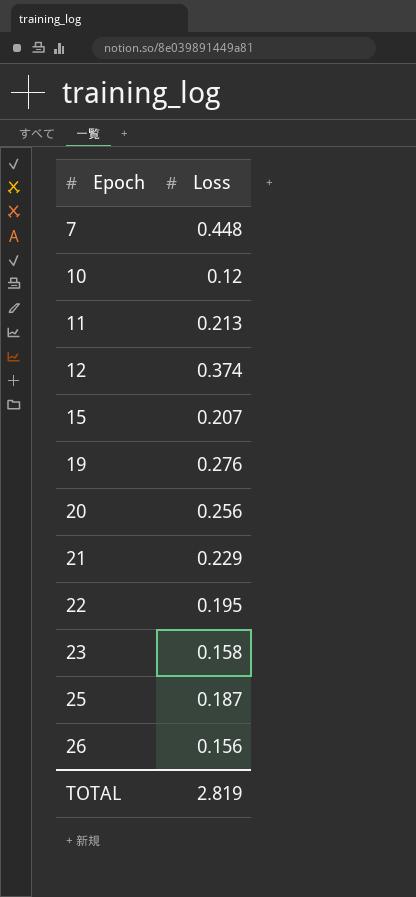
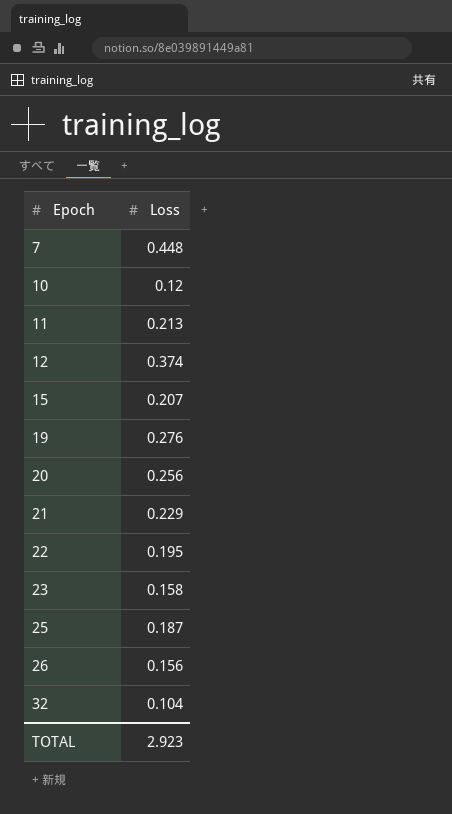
row 32: none -> 0.104
TOTAL | Loss: 2.819 -> 2.923

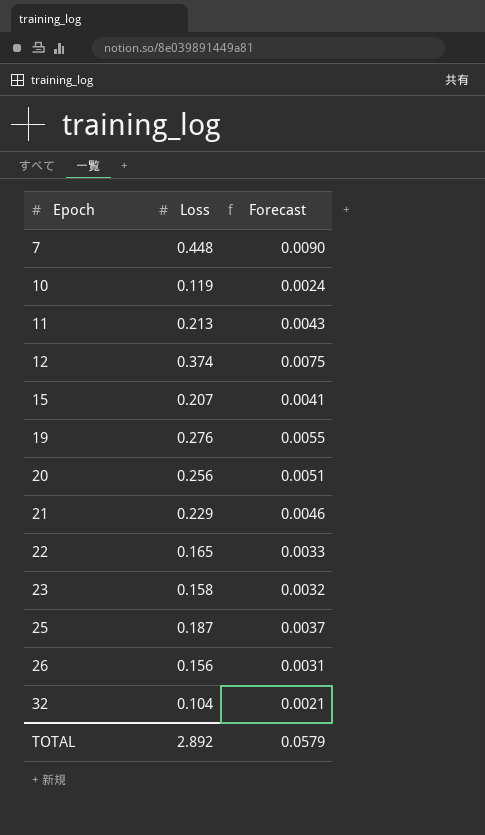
column Forecast | formula: none -> [Loss] * 0.02
10 | Loss: 0.12 -> 0.119
22 | Loss: 0.195 -> 0.165
TOTAL | Loss: 2.923 -> 2.892

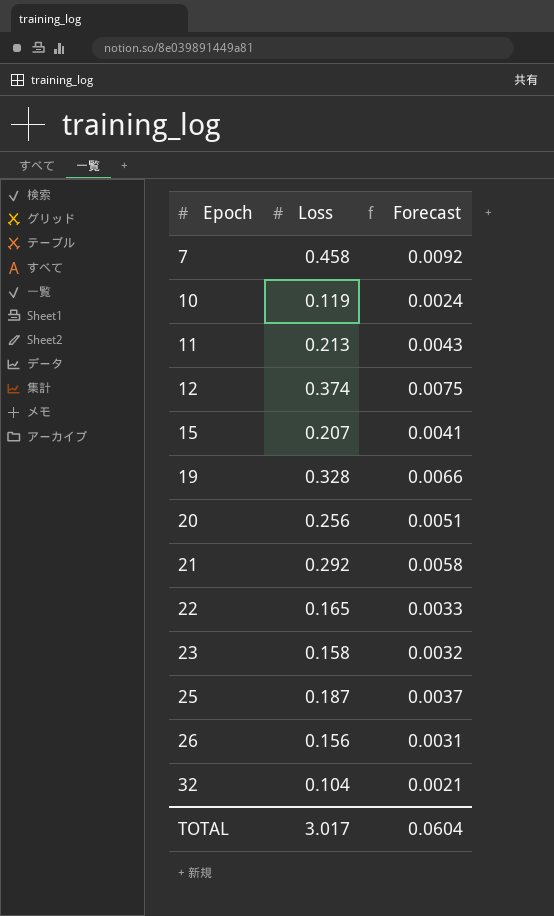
7 | Loss: 0.448 -> 0.458
7 | Forecast: 0.0090 -> 0.0092
19 | Loss: 0.276 -> 0.328
19 | Forecast: 0.0055 -> 0.0066
21 | Loss: 0.229 -> 0.292
21 | Forecast: 0.0046 -> 0.0058
TOTAL | Loss: 2.892 -> 3.017
TOTAL | Forecast: 0.0579 -> 0.0604

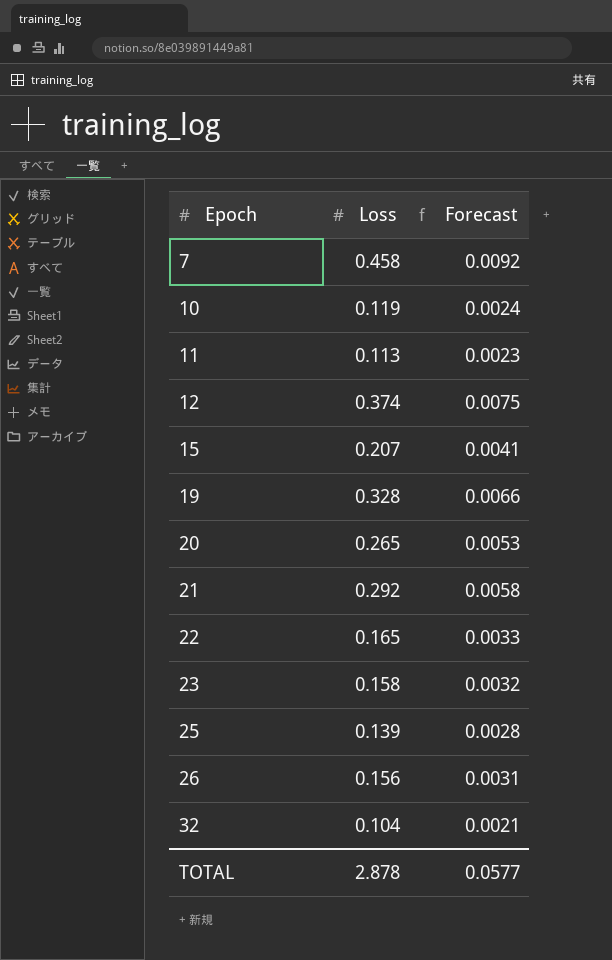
11 | Loss: 0.213 -> 0.113
11 | Forecast: 0.0043 -> 0.0023
20 | Loss: 0.256 -> 0.265
20 | Forecast: 0.0051 -> 0.0053
25 | Loss: 0.187 -> 0.139
25 | Forecast: 0.0037 -> 0.0028
TOTAL | Loss: 3.017 -> 2.878
TOTAL | Forecast: 0.0604 -> 0.0577

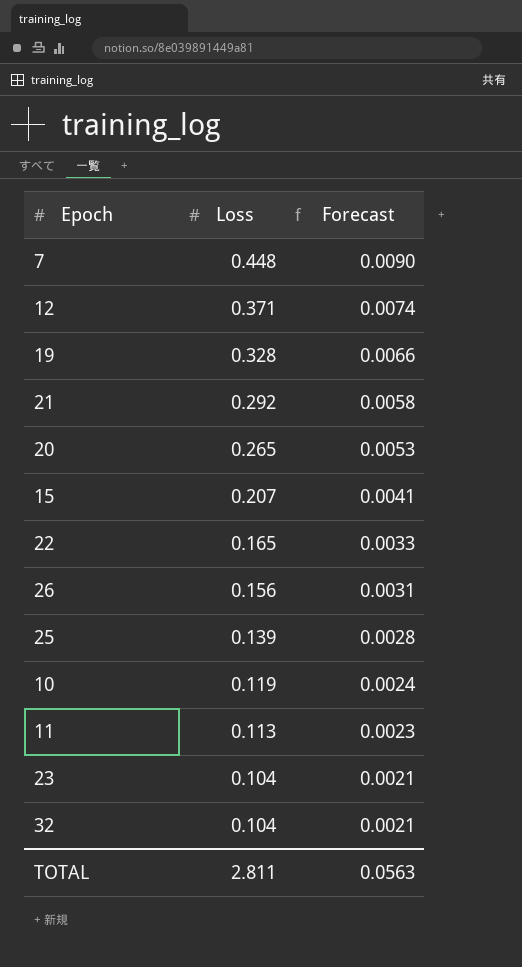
row order: Epoch ascending -> Loss descending
7 | Loss: 0.458 -> 0.448
7 | Forecast: 0.0092 -> 0.0090
12 | Loss: 0.374 -> 0.371
12 | Forecast: 0.0075 -> 0.0074
23 | Loss: 0.158 -> 0.104
23 | Forecast: 0.0032 -> 0.0021
TOTAL | Loss: 2.878 -> 2.811
TOTAL | Forecast: 0.0577 -> 0.0563

